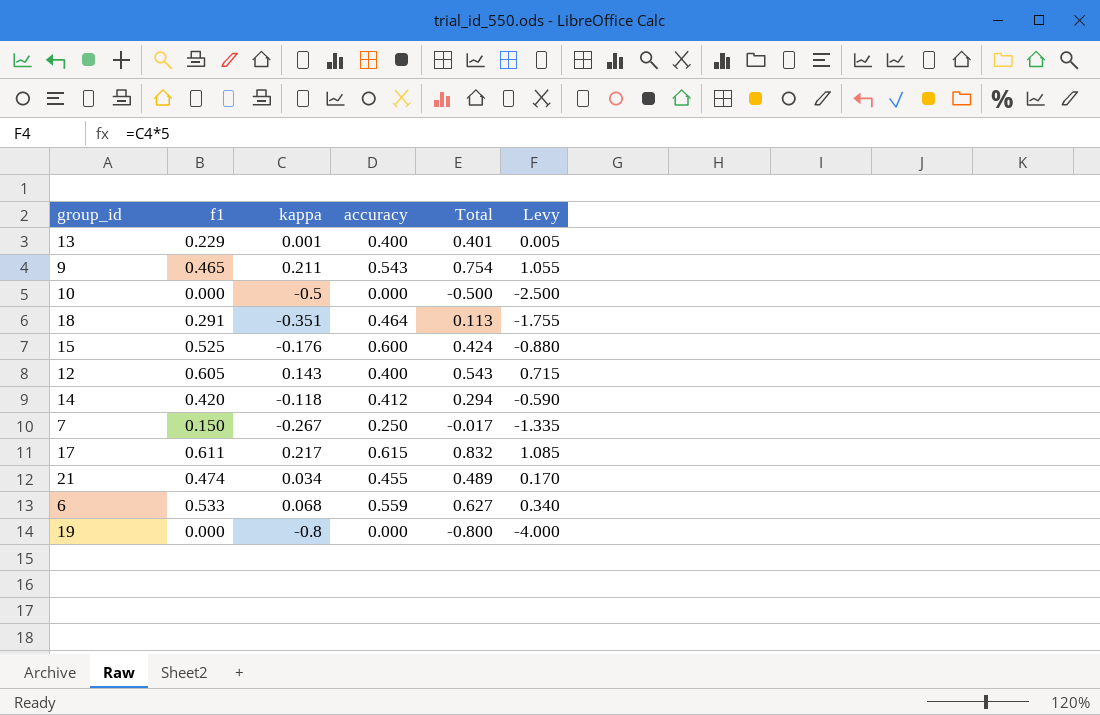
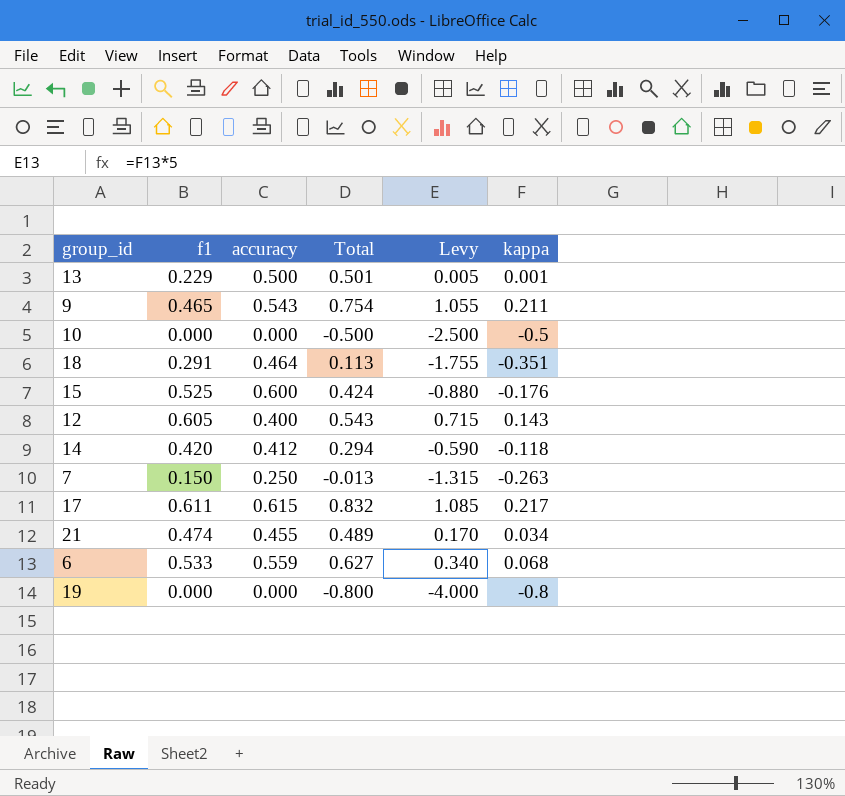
column kappa | position: 3 -> 6
13 | accuracy: 0.400 -> 0.500
13 | Total: 0.401 -> 0.501
7 | Total: -0.017 -> -0.013
7 | Levy: -1.335 -> -1.315
7 | kappa: -0.267 -> -0.263

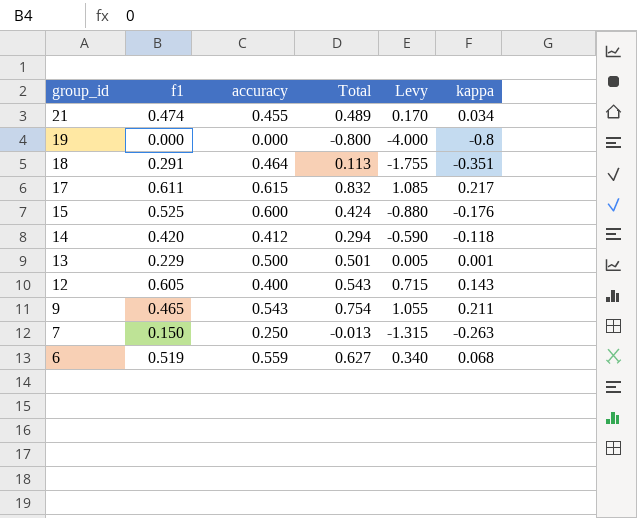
row order: none -> group_id descending
row 10: 0.000 | 0.000 | -0.500 | -2.500 | -0.5 -> none
6 | f1: 0.533 -> 0.519

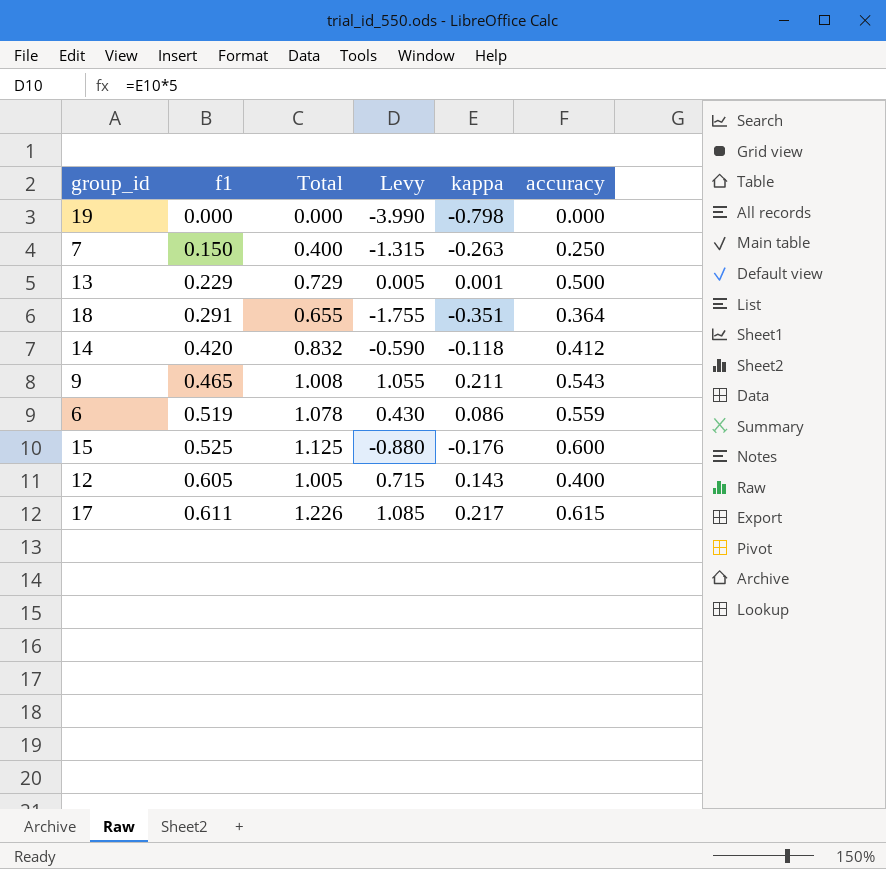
row order: group_id descending -> f1 ascending
column Total | formula: [accuracy] + [kappa] -> [f1] + [accuracy]
column accuracy | position: 3 -> 6
row 21: 0.474 | 0.455 | 0.489 | 0.170 | 0.034 -> none
19 | Levy: -4.000 -> -3.990
19 | kappa: -0.8 -> -0.798
18 | accuracy: 0.464 -> 0.364
6 | Levy: 0.340 -> 0.430
6 | kappa: 0.068 -> 0.086

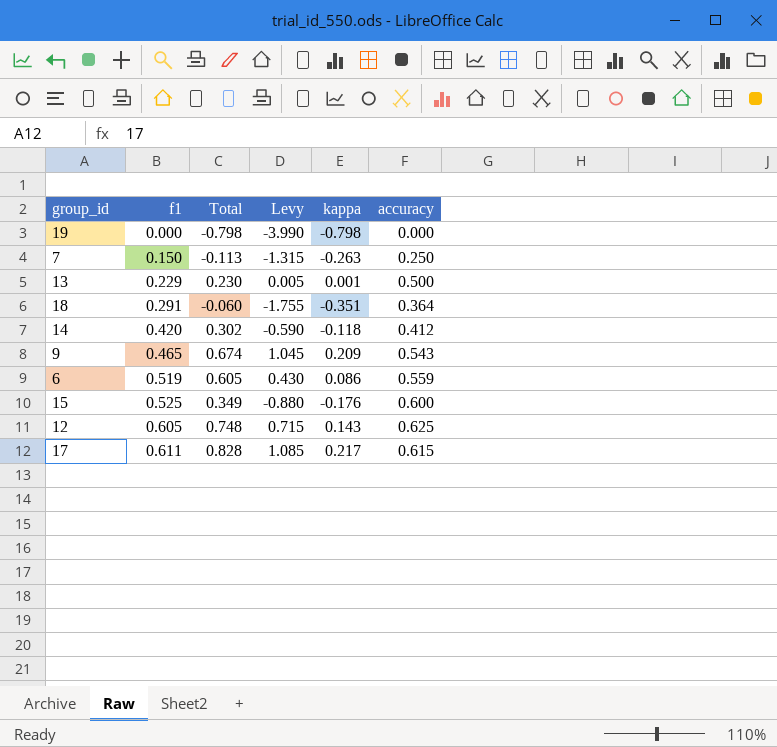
column Total | formula: [f1] + [accuracy] -> [f1] + [kappa]
9 | Levy: 1.055 -> 1.045
9 | kappa: 0.211 -> 0.209
12 | accuracy: 0.400 -> 0.625

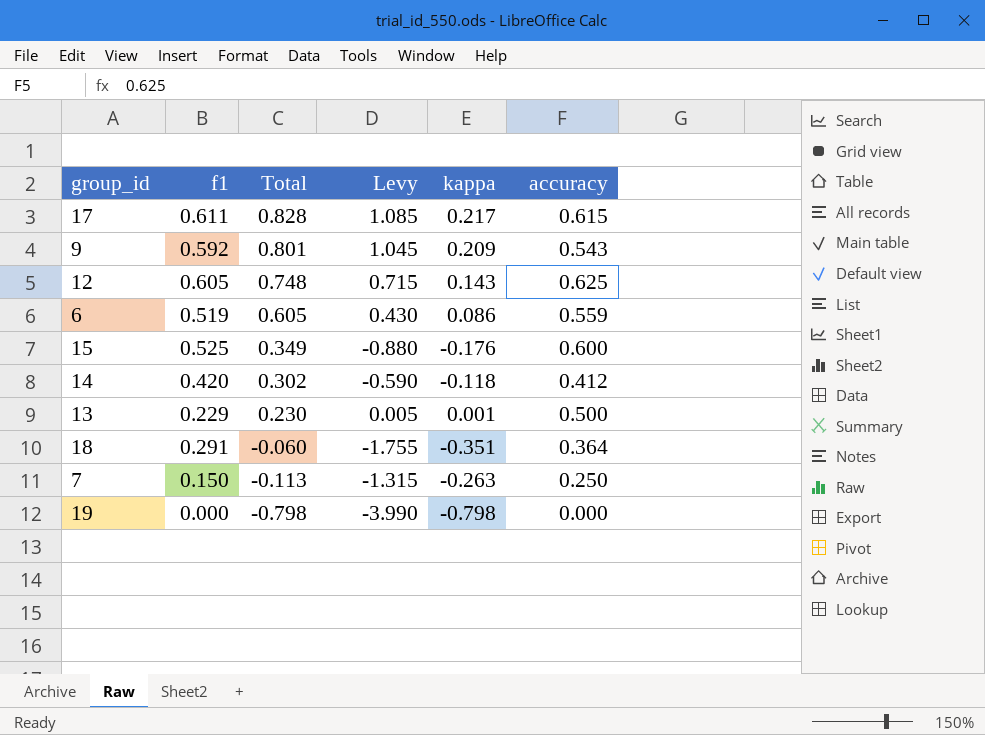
row order: f1 ascending -> Total descending
9 | f1: 0.465 -> 0.592
9 | Total: 0.674 -> 0.801

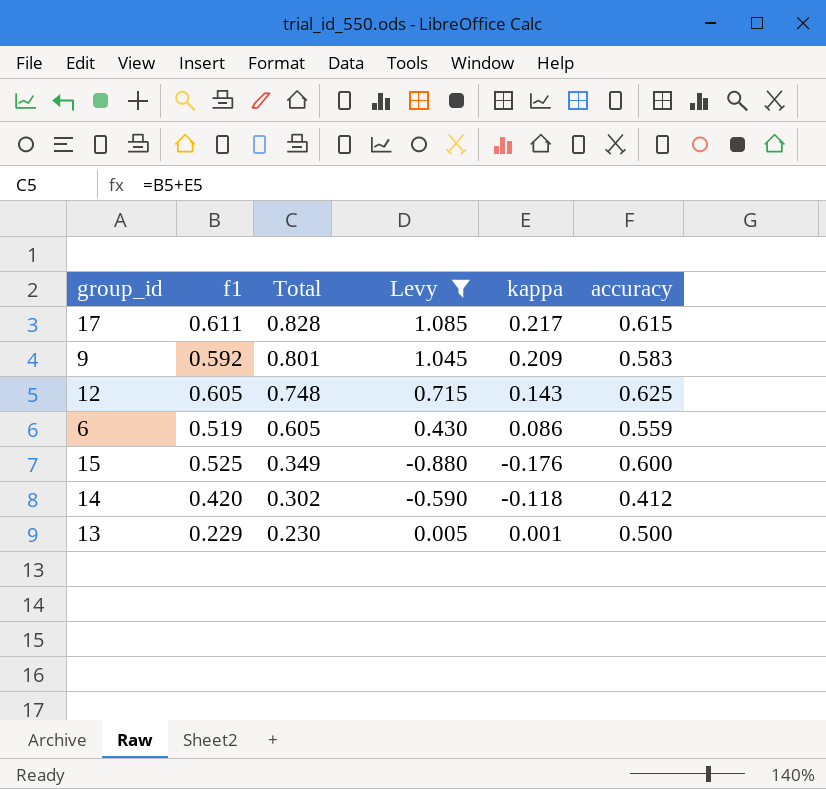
filter: none -> Levy >= -0.880
9 | accuracy: 0.543 -> 0.583

